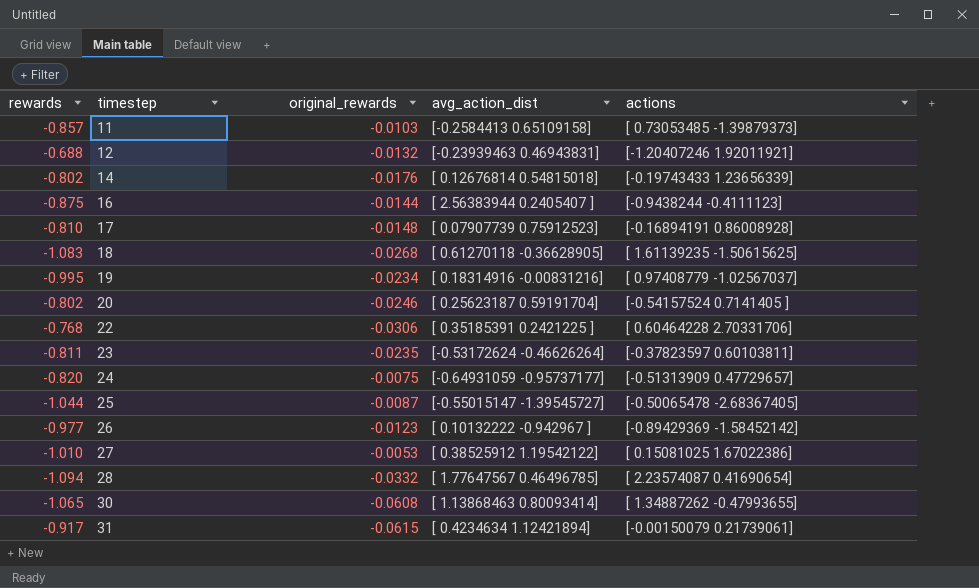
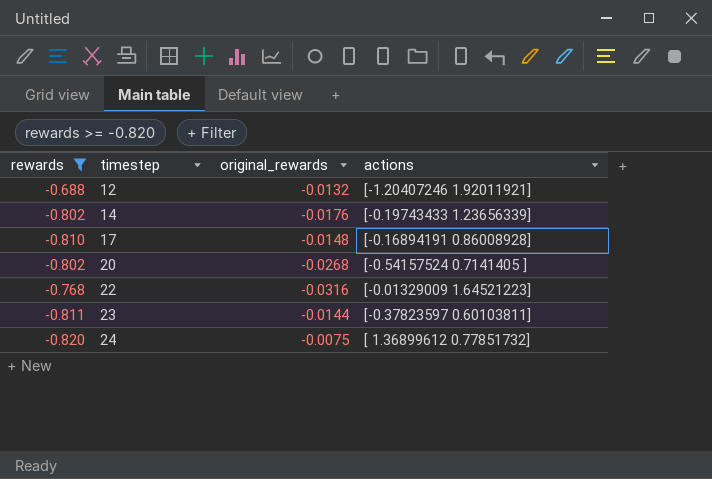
filter: none -> rewards >= -0.820
column avg_action_dist | position: 4 -> none
20 | original_rewards: -0.0246 -> -0.0268
22 | original_rewards: -0.0306 -> -0.0316
22 | actions: [ 0.60464228 2.70331706] -> [-0.01329009 1.64521223]
23 | original_rewards: -0.0235 -> -0.0144
24 | actions: [-0.51313909 0.47729657] -> [ 1.36899612 0.77851732]

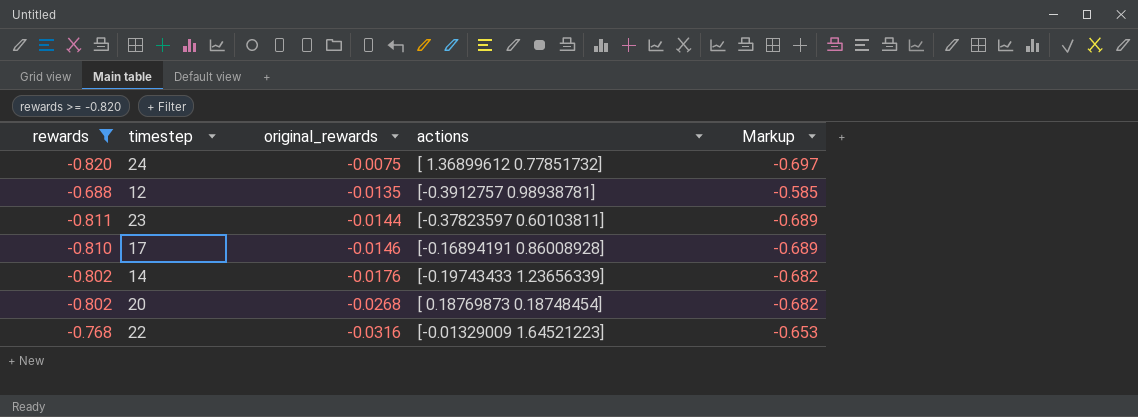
row order: timestep ascending -> original_rewards descending
column Markup | formula: none -> [rewards] * 0.85
12 | original_rewards: -0.0132 -> -0.0135
12 | actions: [-1.20407246 1.92011921] -> [-0.3912757 0.98938781]
17 | original_rewards: -0.0148 -> -0.0146
20 | actions: [-0.54157524 0.7141405 ] -> [ 0.18769873 0.18748454]

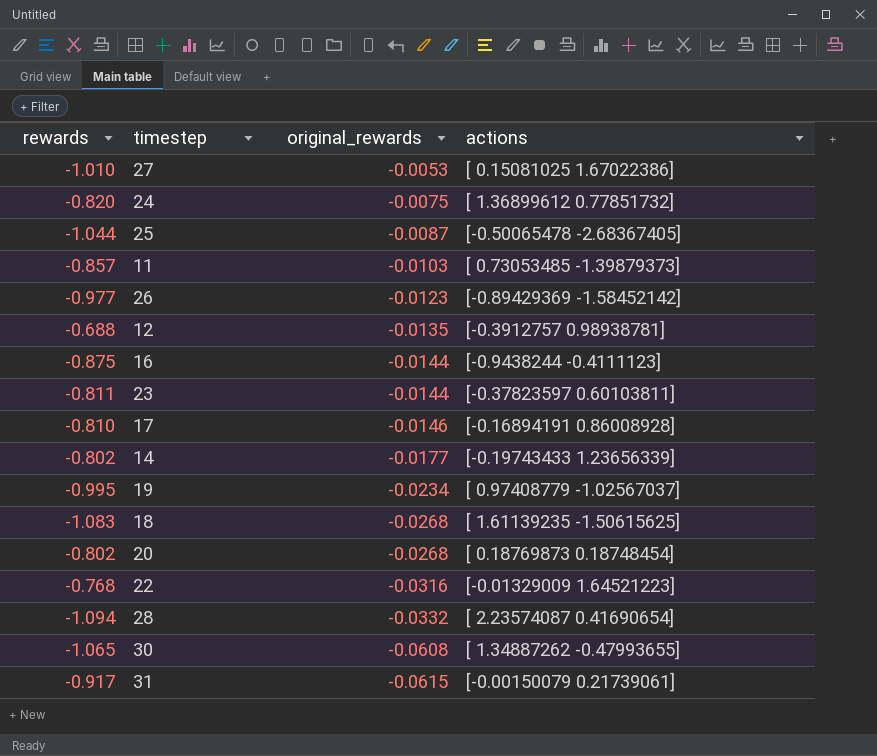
filter: rewards >= -0.820 -> none
column Markup | formula: [rewards] * 0.85 -> none
14 | original_rewards: -0.0176 -> -0.0177

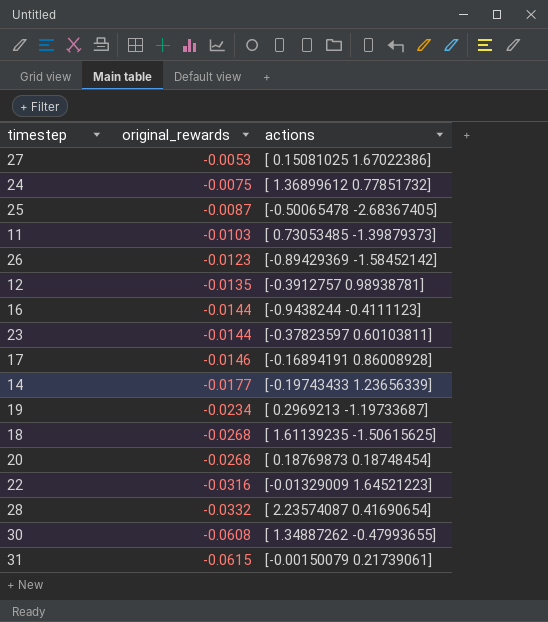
column rewards | position: 1 -> none
19 | actions: [ 0.97408779 -1.02567037] -> [ 0.2969213 -1.19733687]

